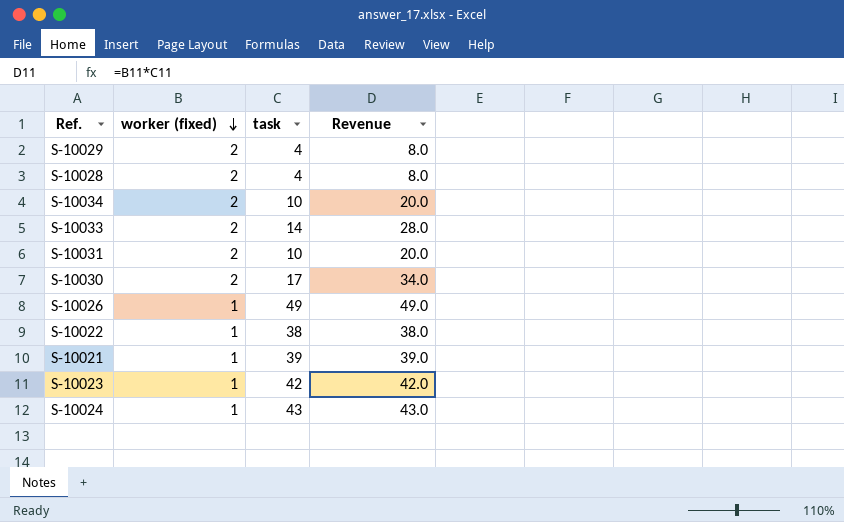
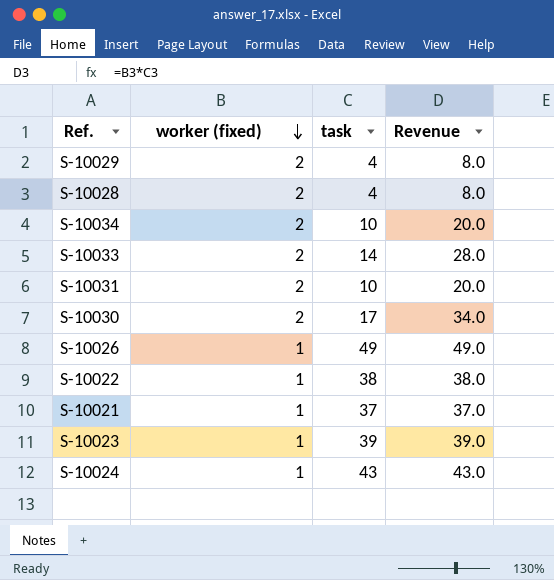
S-10021 | task: 39 -> 37
S-10021 | Revenue: 39.0 -> 37.0
S-10023 | task: 42 -> 39
S-10023 | Revenue: 42.0 -> 39.0

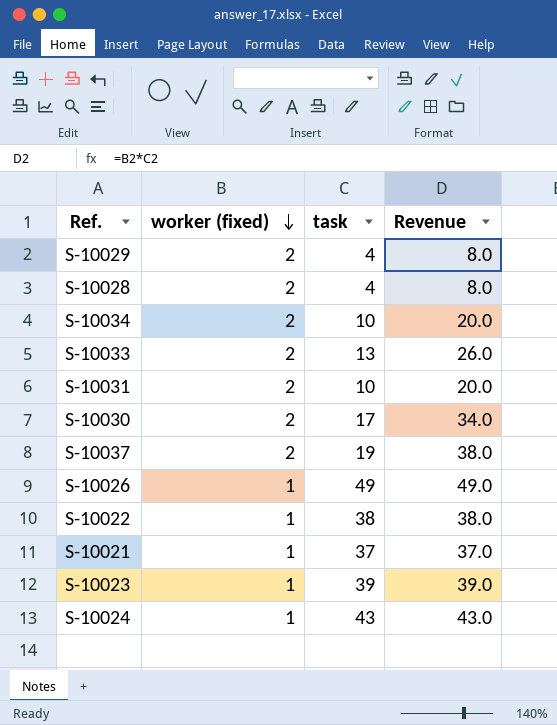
S-10033 | task: 14 -> 13
S-10033 | Revenue: 28.0 -> 26.0
row S-10037: none -> 2 | 19 | 38.0

